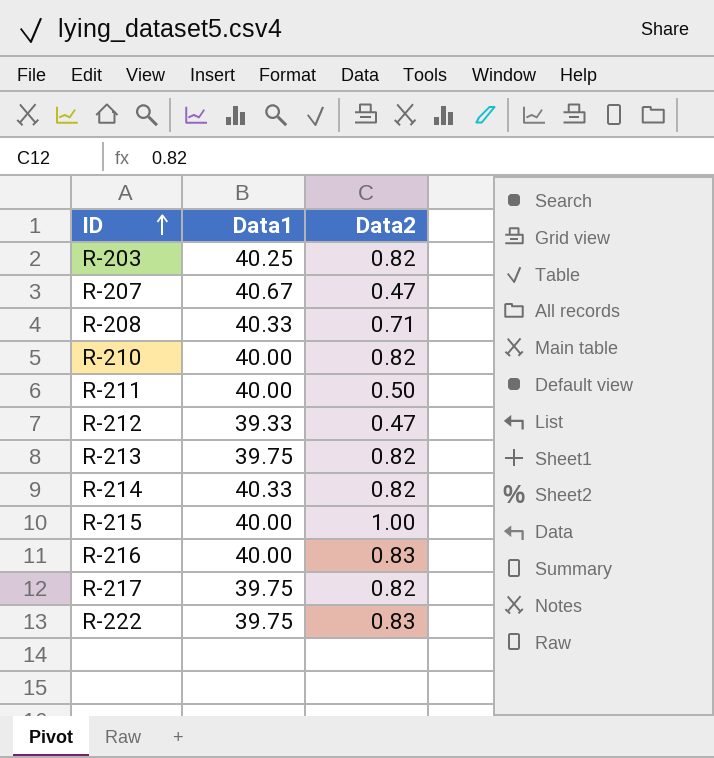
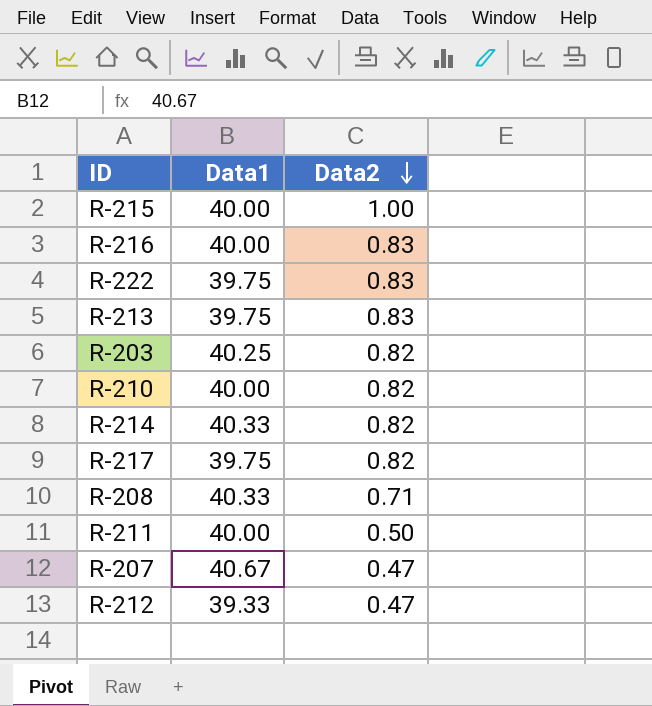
row order: ID ascending -> Data2 descending
R-213 | Data2: 0.82 -> 0.83

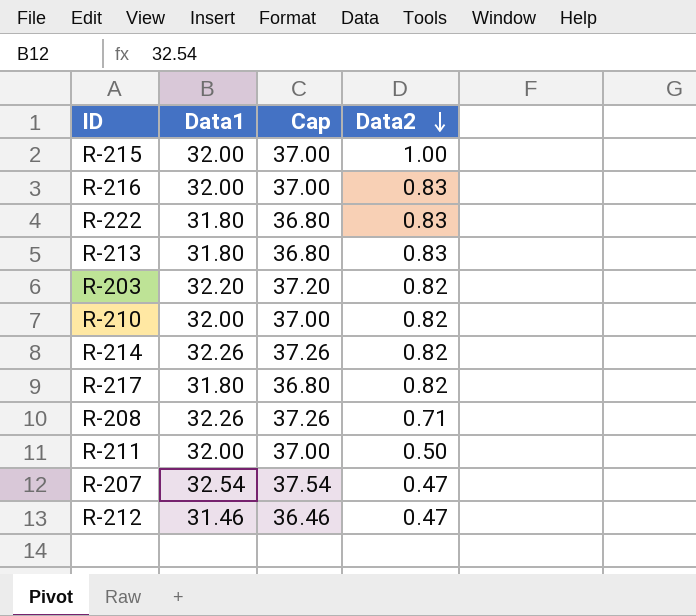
column Cap | formula: none -> [Data1] + 5
R-215 | Data1: 40.00 -> 32.00
R-216 | Data1: 40.00 -> 32.00
R-222 | Data1: 39.75 -> 31.80
R-213 | Data1: 39.75 -> 31.80
R-203 | Data1: 40.25 -> 32.20
R-210 | Data1: 40.00 -> 32.00
R-214 | Data1: 40.33 -> 32.26
R-217 | Data1: 39.75 -> 31.80
R-208 | Data1: 40.33 -> 32.26
R-211 | Data1: 40.00 -> 32.00
R-207 | Data1: 40.67 -> 32.54
R-212 | Data1: 39.33 -> 31.46

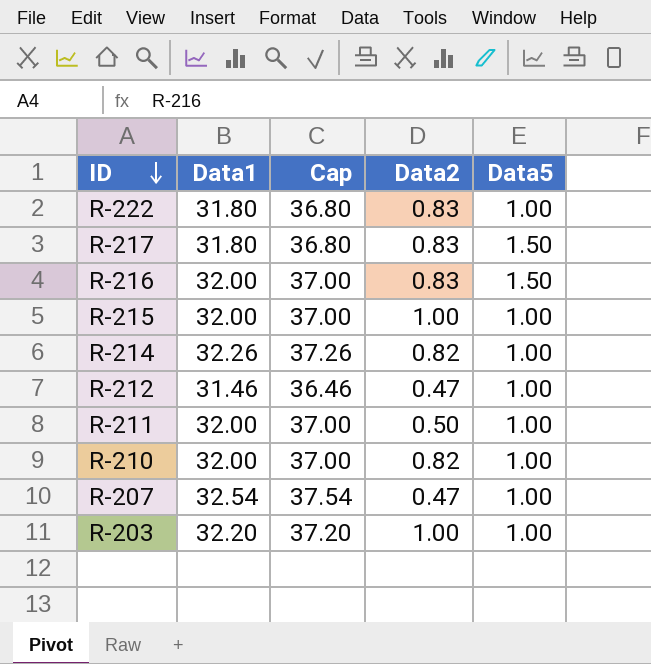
row order: Data2 descending -> ID descending
column Data5 | position: none -> 5
row R-213: 31.80 | 36.80 | 0.83 -> none
row R-208: 32.26 | 37.26 | 0.71 -> none
R-217 | Data2: 0.82 -> 0.83
R-203 | Data2: 0.82 -> 1.00

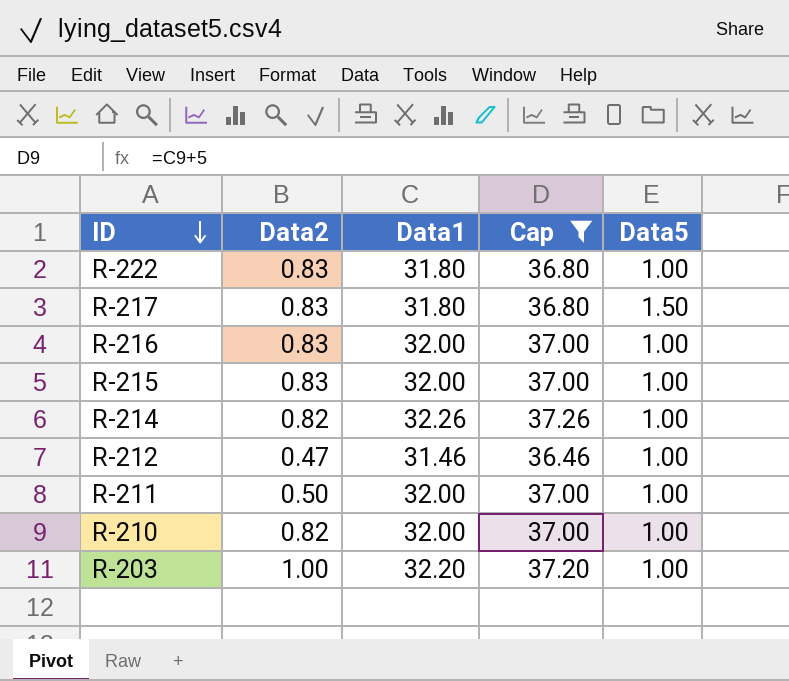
filter: none -> Cap != 37.54
column Data2 | position: 4 -> 2
R-216 | Data5: 1.50 -> 1.00
R-215 | Data2: 1.00 -> 0.83

